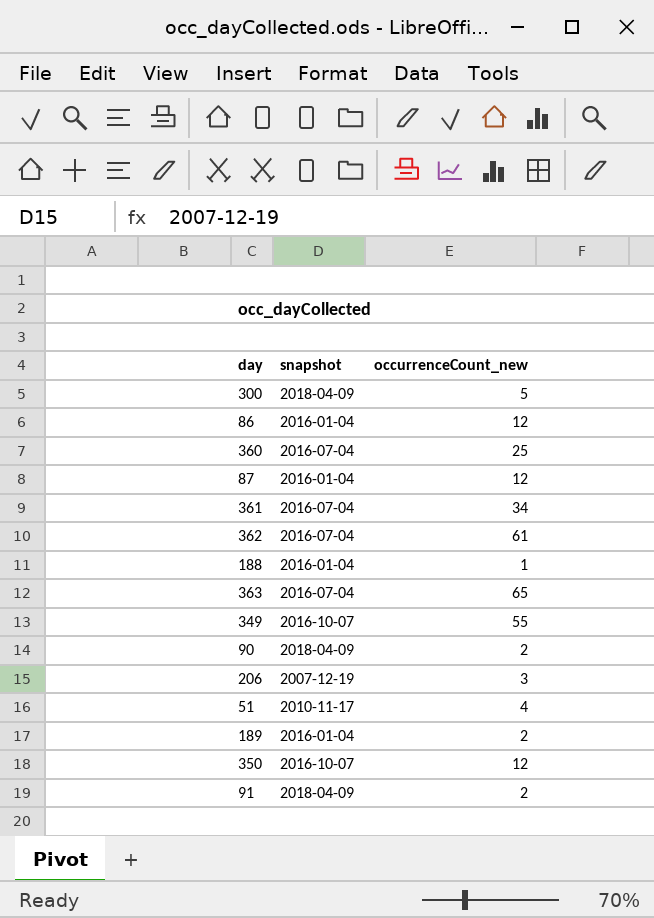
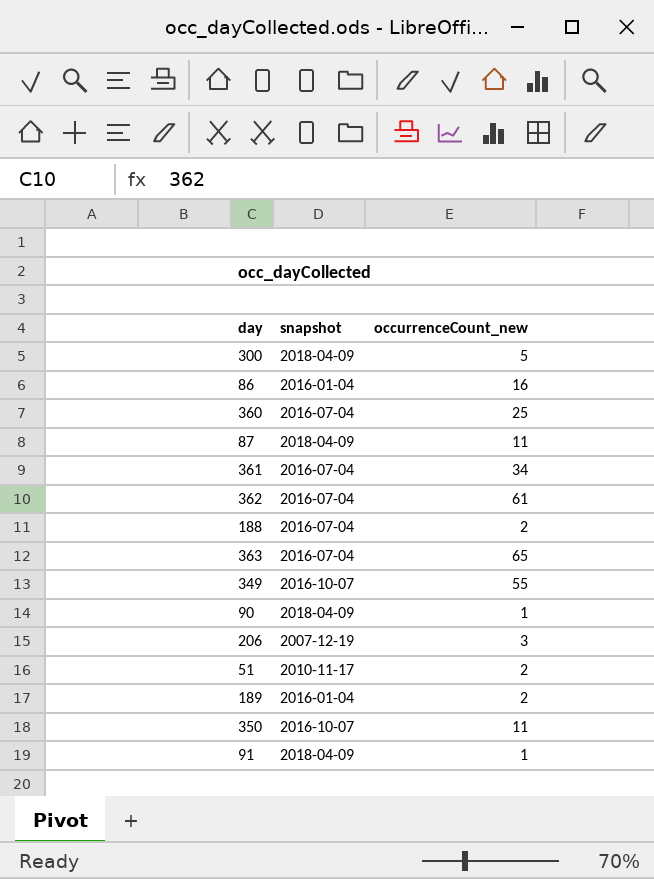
86 | occurrenceCount_new: 12 -> 16
87 | snapshot: 2016-01-04 -> 2018-04-09
87 | occurrenceCount_new: 12 -> 11
188 | snapshot: 2016-01-04 -> 2016-07-04
188 | occurrenceCount_new: 1 -> 2
90 | occurrenceCount_new: 2 -> 1
51 | occurrenceCount_new: 4 -> 2
350 | occurrenceCount_new: 12 -> 11
91 | occurrenceCount_new: 2 -> 1

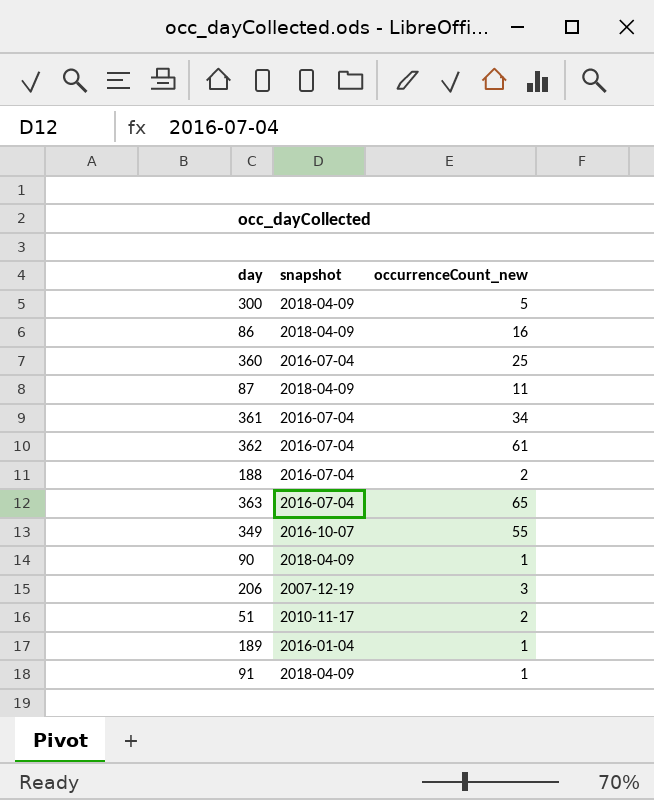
row 350: 2016-10-07 | 11 -> none
86 | snapshot: 2016-01-04 -> 2018-04-09
189 | occurrenceCount_new: 2 -> 1

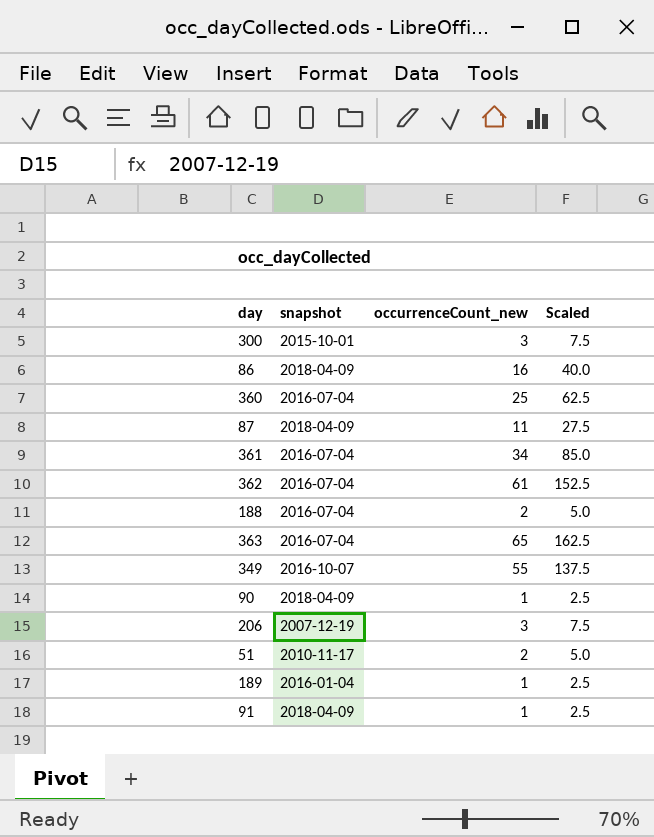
column Scaled | formula: none -> [occurrenceCount_new] * 2.5
300 | snapshot: 2018-04-09 -> 2015-10-01
300 | occurrenceCount_new: 5 -> 3

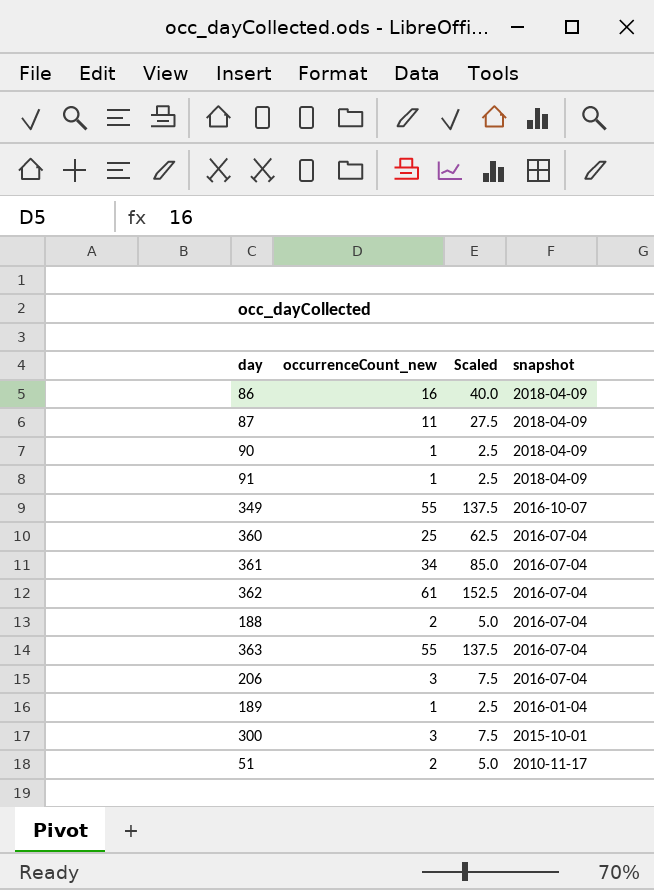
row order: none -> snapshot descending
column snapshot | position: 2 -> 4
363 | occurrenceCount_new: 65 -> 55
363 | Scaled: 162.5 -> 137.5
206 | snapshot: 2007-12-19 -> 2016-07-04

